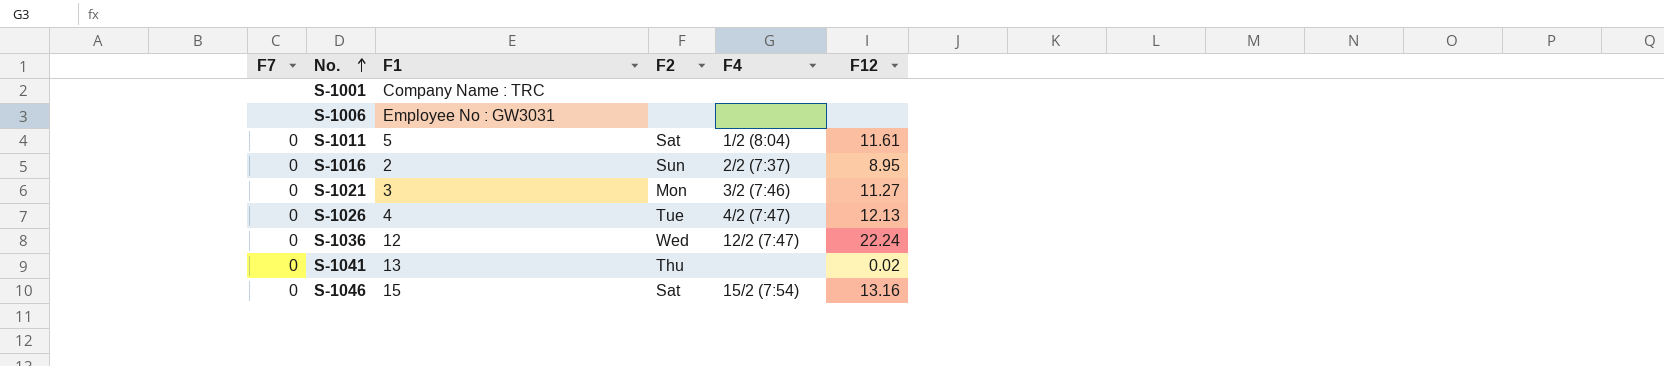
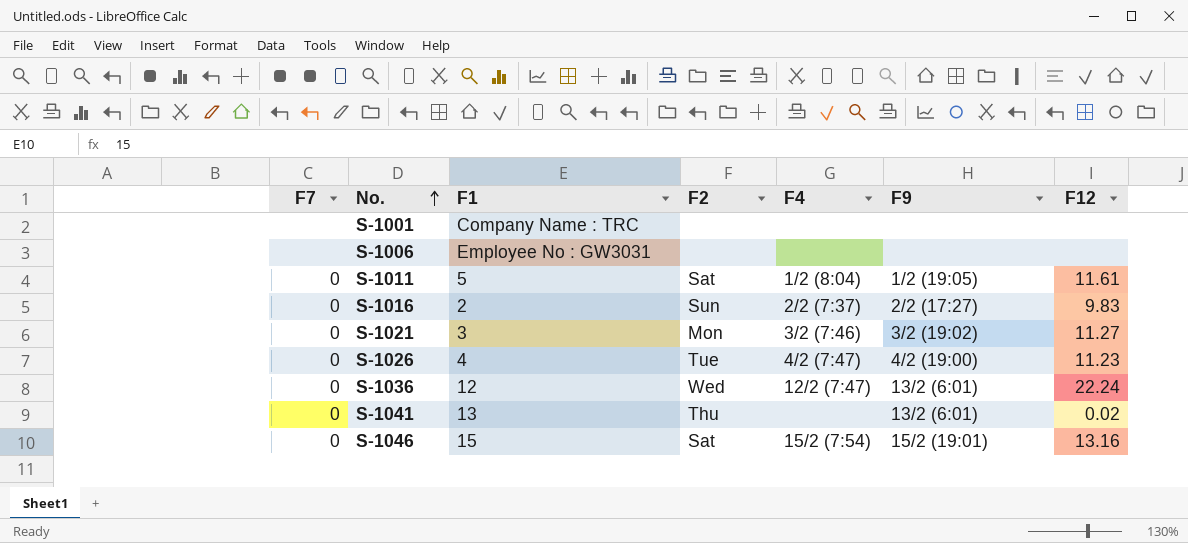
column F9 | position: none -> 6
S-1016 | F12: 8.95 -> 9.83
S-1026 | F12: 12.13 -> 11.23

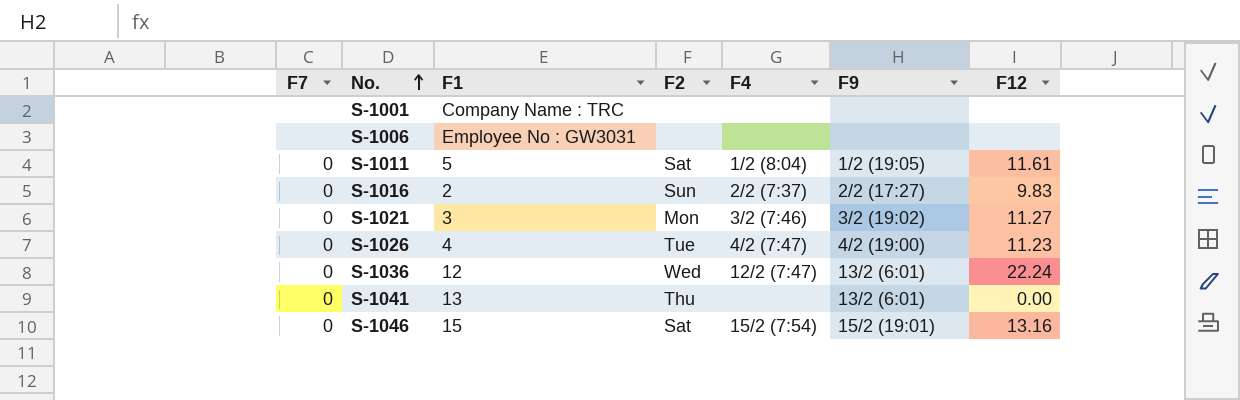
S-1041 | F12: 0.02 -> 0.00

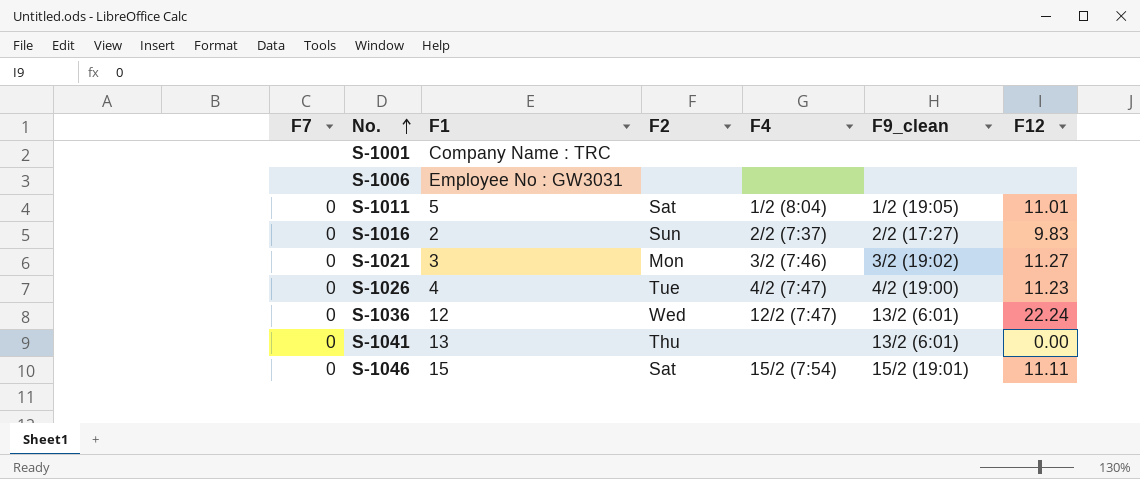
column name: F9 -> F9_clean
S-1011 | F12: 11.61 -> 11.01
S-1046 | F12: 13.16 -> 11.11

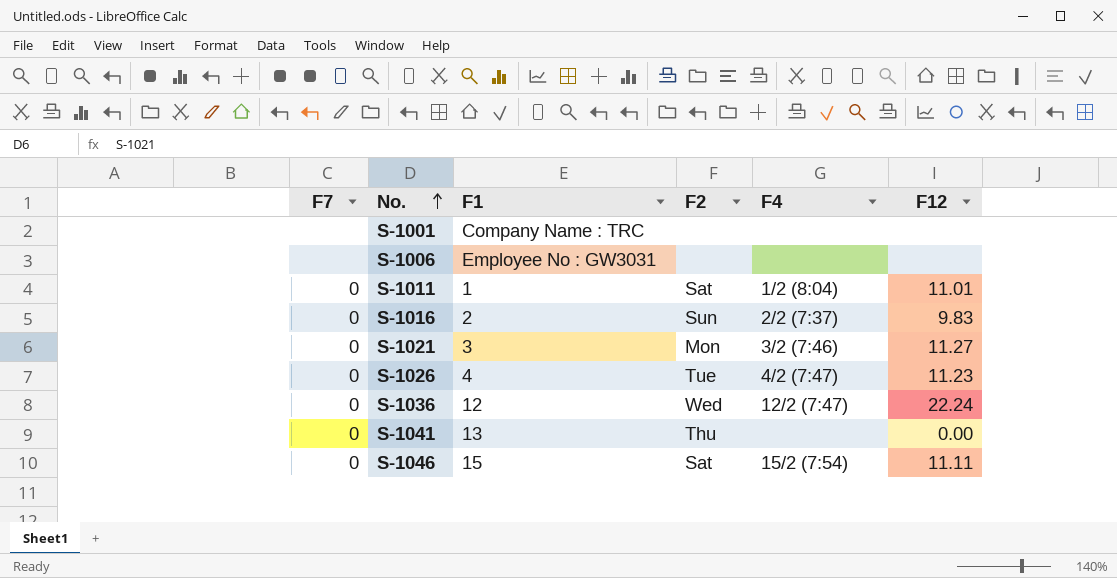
column F9_clean | position: 6 -> none
S-1011 | F1: 5 -> 1

